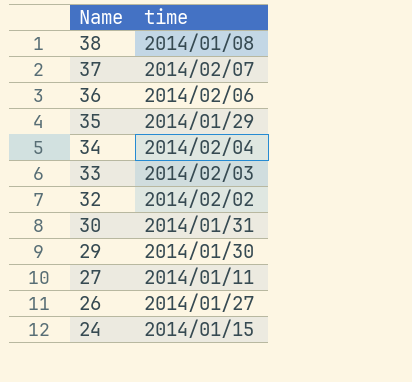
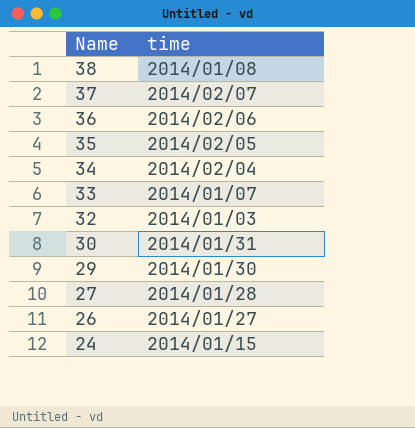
35 | time: 2014/01/29 -> 2014/02/05
33 | time: 2014/02/03 -> 2014/01/07
32 | time: 2014/02/02 -> 2014/01/03
27 | time: 2014/01/11 -> 2014/01/28

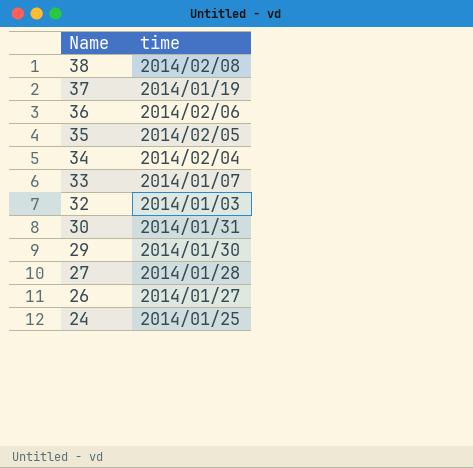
38 | time: 2014/01/08 -> 2014/02/08
37 | time: 2014/02/07 -> 2014/01/19
24 | time: 2014/01/15 -> 2014/01/25

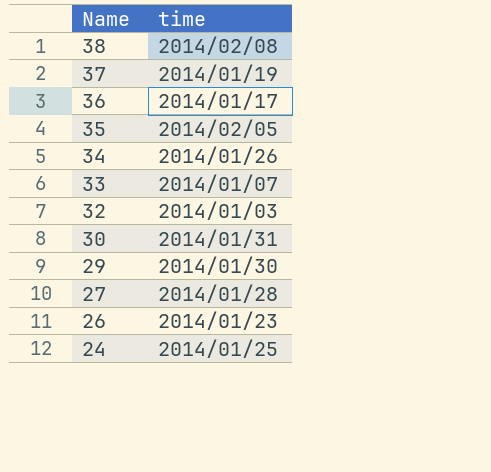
36 | time: 2014/02/06 -> 2014/01/17
34 | time: 2014/02/04 -> 2014/01/26
26 | time: 2014/01/27 -> 2014/01/23

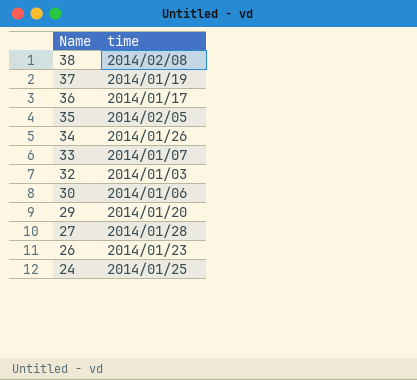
30 | time: 2014/01/31 -> 2014/01/06
29 | time: 2014/01/30 -> 2014/01/20

